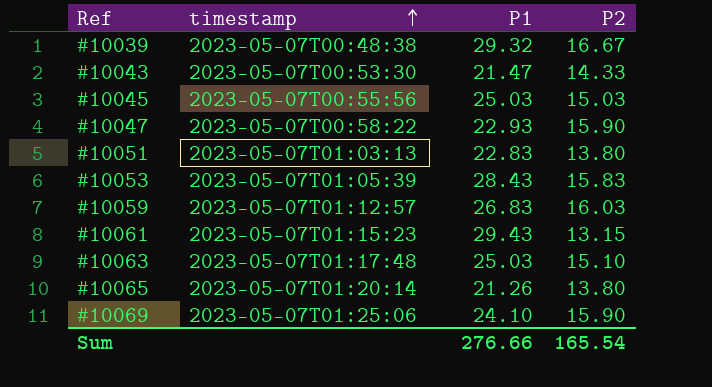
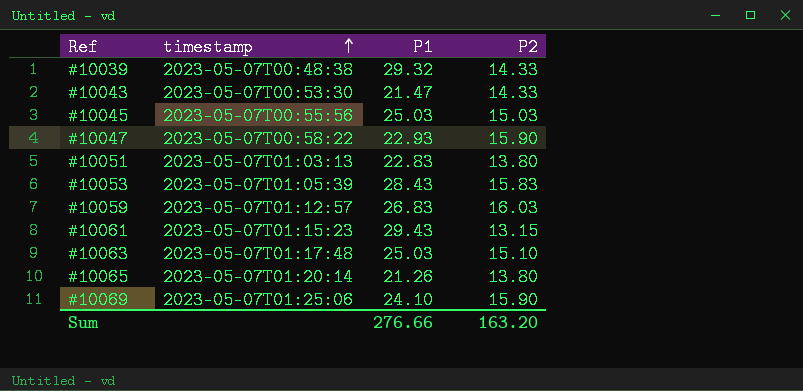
#10039 | P2: 16.67 -> 14.33
Sum | P2: 165.54 -> 163.20

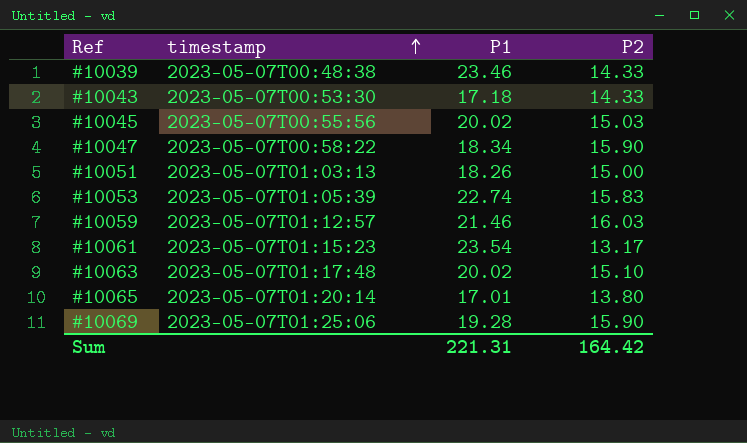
#10039 | P1: 29.32 -> 23.46
#10043 | P1: 21.47 -> 17.18
#10045 | P1: 25.03 -> 20.02
#10047 | P1: 22.93 -> 18.34
#10051 | P1: 22.83 -> 18.26
#10051 | P2: 13.80 -> 15.00
#10053 | P1: 28.43 -> 22.74
#10059 | P1: 26.83 -> 21.46
#10061 | P1: 29.43 -> 23.54
#10061 | P2: 13.15 -> 13.17
#10063 | P1: 25.03 -> 20.02
#10065 | P1: 21.26 -> 17.01
#10069 | P1: 24.10 -> 19.28
Sum | P1: 276.66 -> 221.31
Sum | P2: 163.20 -> 164.42

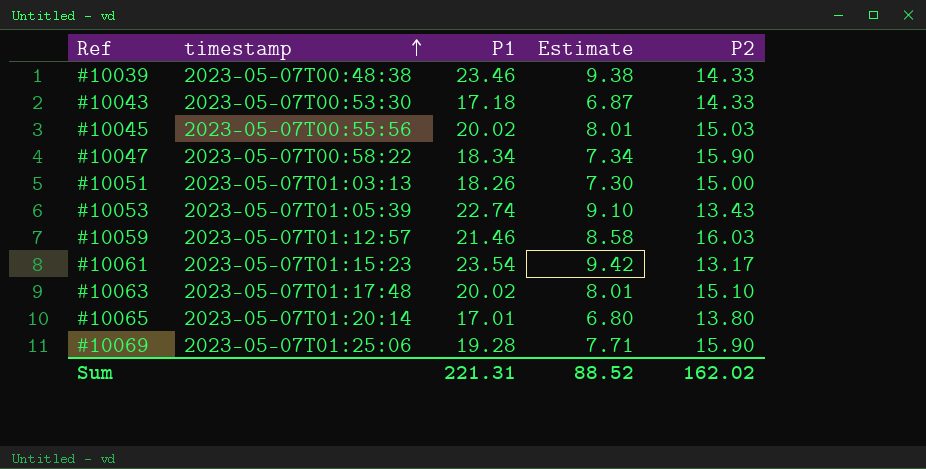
column Estimate | formula: none -> [P1] * 0.4
#10053 | P2: 15.83 -> 13.43
Sum | P2: 164.42 -> 162.02

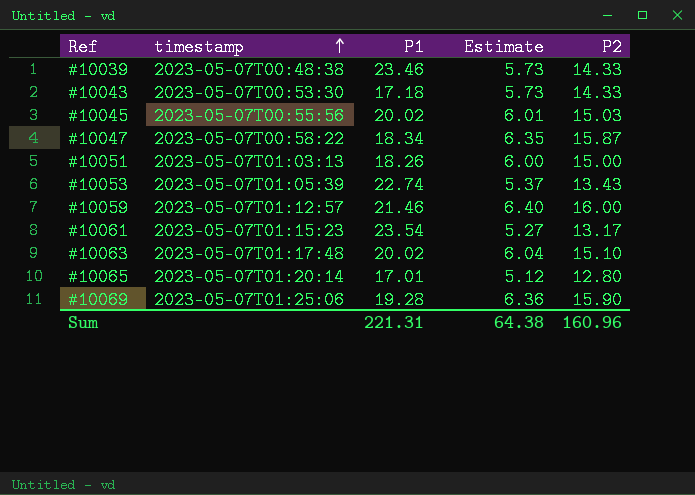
column Estimate | formula: [P1] * 0.4 -> [P2] * 0.4
#10047 | P2: 15.90 -> 15.87
#10059 | P2: 16.03 -> 16.00
#10065 | P2: 13.80 -> 12.80
Sum | Estimate: 88.52 -> 64.38
Sum | P2: 162.02 -> 160.96

